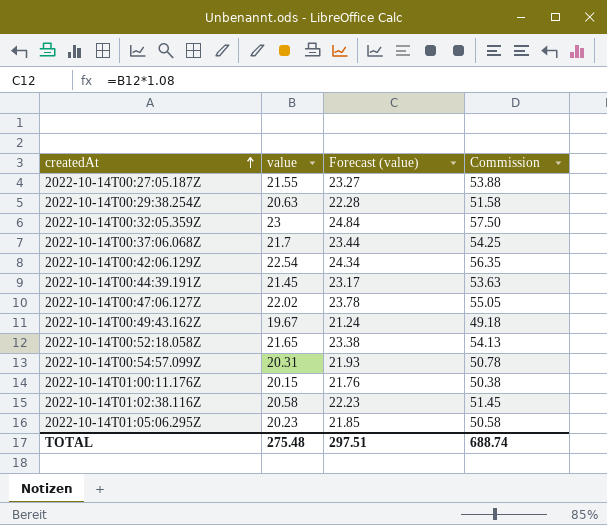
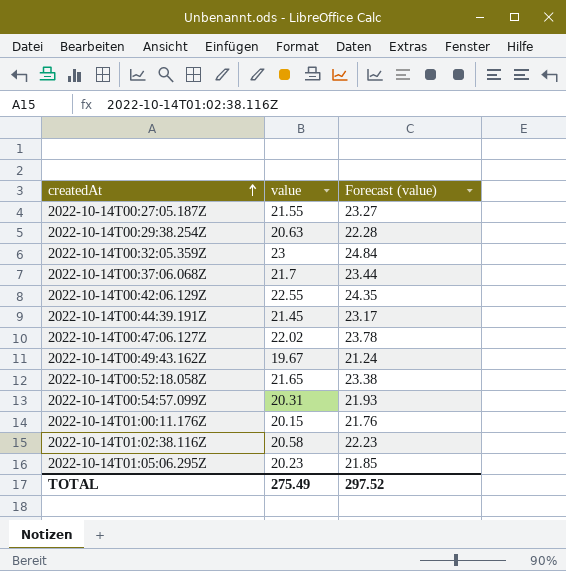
column Commission | formula: [value] * 2.5 -> none
2022-10-14T00:42:06.129Z | value: 22.54 -> 22.55
2022-10-14T00:42:06.129Z | Forecast (value): 24.34 -> 24.35
TOTAL | value: 275.48 -> 275.49
TOTAL | Forecast (value): 297.51 -> 297.52

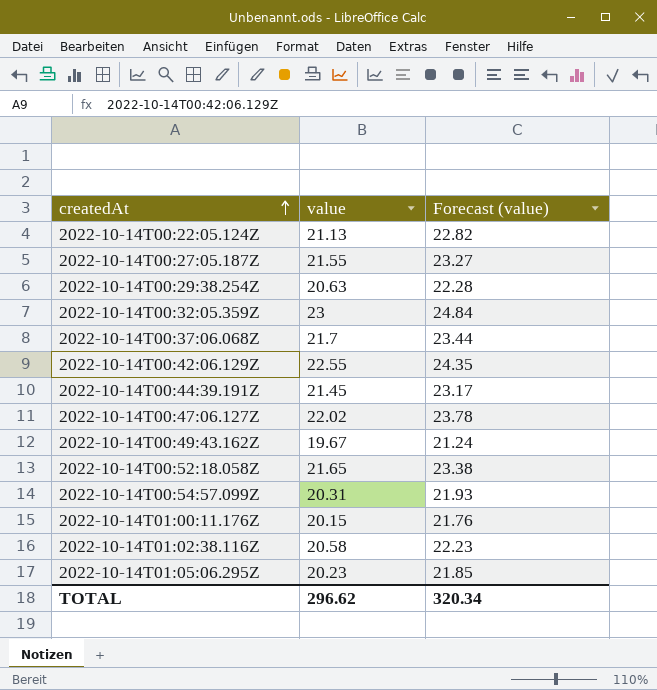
row 2022-10-14T00:22:05.124Z: none -> 21.13 | 22.82
TOTAL | value: 275.49 -> 296.62
TOTAL | Forecast (value): 297.52 -> 320.34

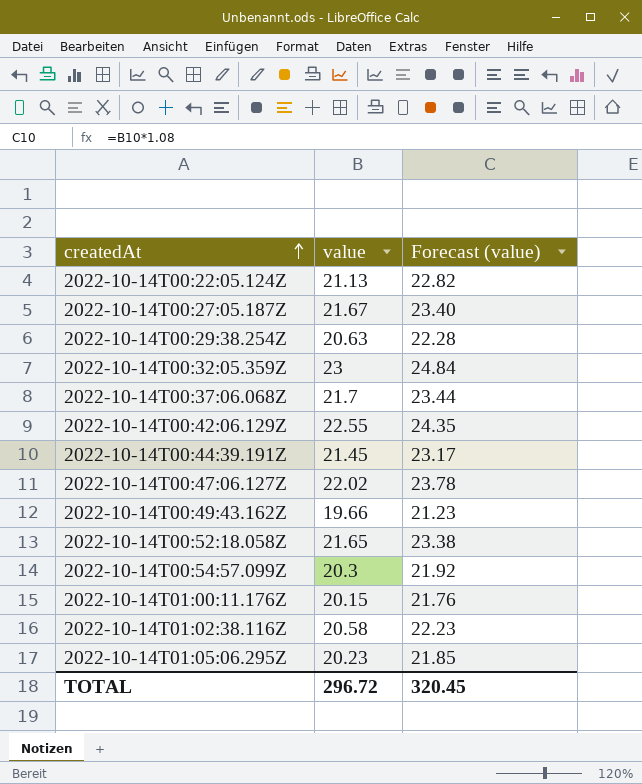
2022-10-14T00:27:05.187Z | value: 21.55 -> 21.67
2022-10-14T00:27:05.187Z | Forecast (value): 23.27 -> 23.40
2022-10-14T00:49:43.162Z | value: 19.67 -> 19.66
2022-10-14T00:49:43.162Z | Forecast (value): 21.24 -> 21.23
2022-10-14T00:54:57.099Z | value: 20.31 -> 20.3
2022-10-14T00:54:57.099Z | Forecast (value): 21.93 -> 21.92
TOTAL | value: 296.62 -> 296.72
TOTAL | Forecast (value): 320.34 -> 320.45

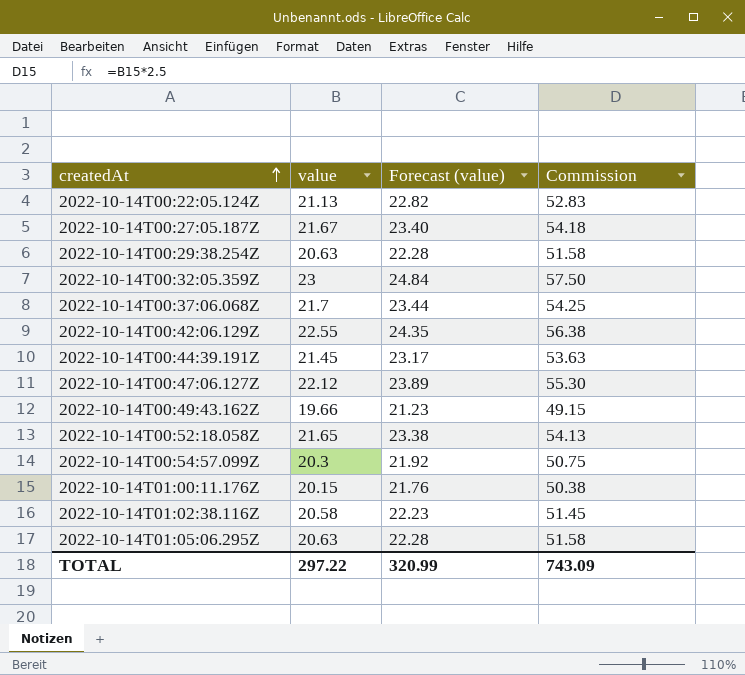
column Commission | formula: none -> [value] * 2.5
2022-10-14T00:47:06.127Z | value: 22.02 -> 22.12
2022-10-14T00:47:06.127Z | Forecast (value): 23.78 -> 23.89
2022-10-14T01:05:06.295Z | value: 20.23 -> 20.63
2022-10-14T01:05:06.295Z | Forecast (value): 21.85 -> 22.28
TOTAL | value: 296.72 -> 297.22
TOTAL | Forecast (value): 320.45 -> 320.99

